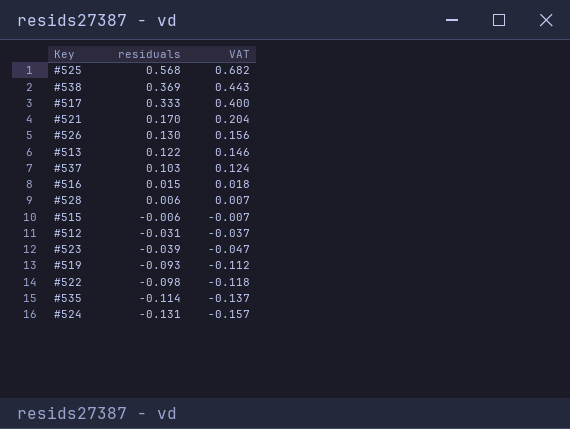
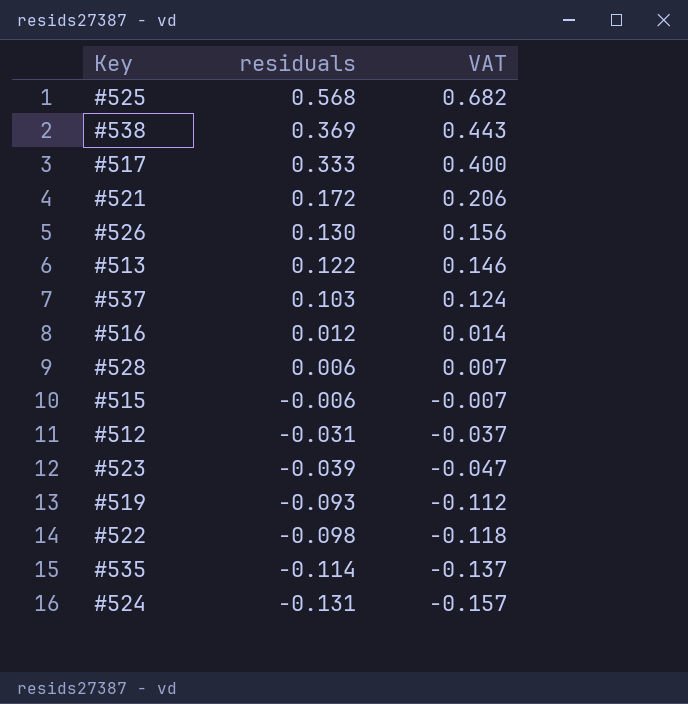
#521 | residuals: 0.170 -> 0.172
#521 | VAT: 0.204 -> 0.206
#516 | residuals: 0.015 -> 0.012
#516 | VAT: 0.018 -> 0.014

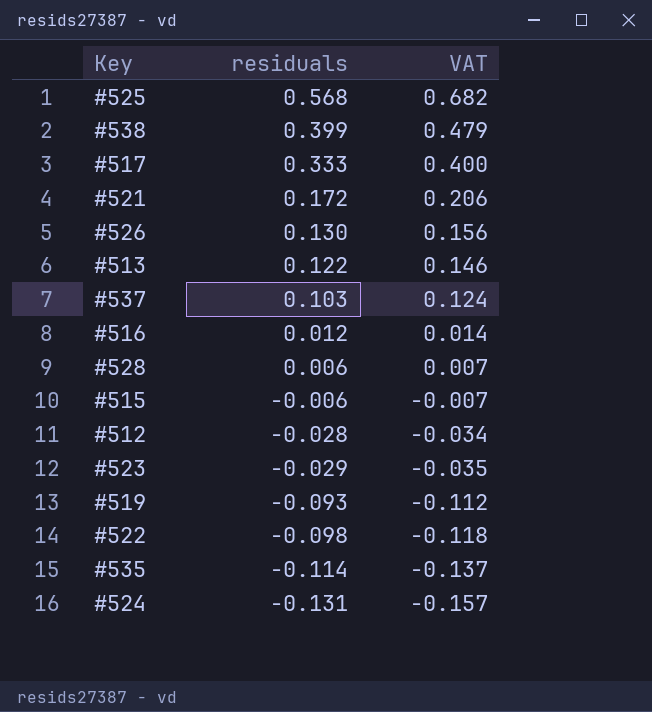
#538 | residuals: 0.369 -> 0.399
#538 | VAT: 0.443 -> 0.479
#512 | residuals: -0.031 -> -0.028
#512 | VAT: -0.037 -> -0.034
#523 | residuals: -0.039 -> -0.029
#523 | VAT: -0.047 -> -0.035

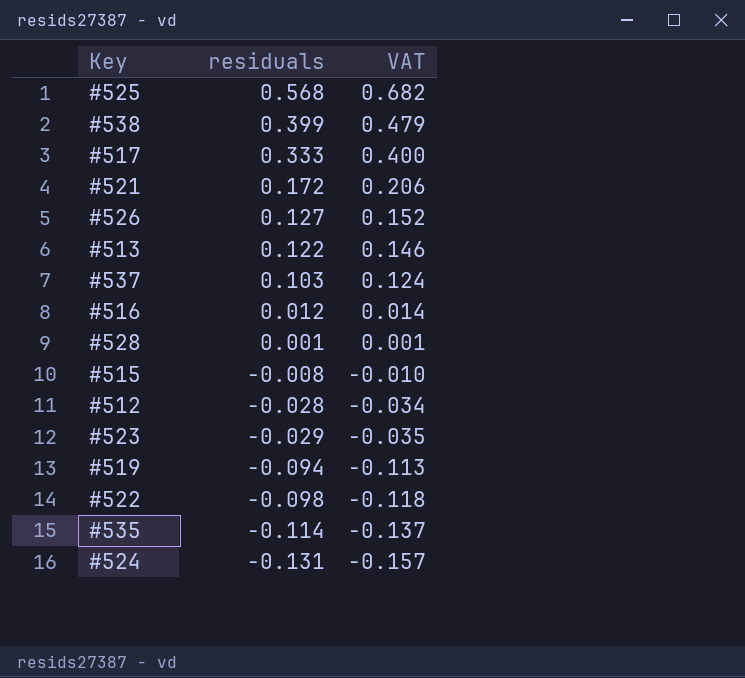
#526 | residuals: 0.130 -> 0.127
#526 | VAT: 0.156 -> 0.152
#528 | residuals: 0.006 -> 0.001
#528 | VAT: 0.007 -> 0.001
#515 | residuals: -0.006 -> -0.008
#515 | VAT: -0.007 -> -0.010
#519 | residuals: -0.093 -> -0.094
#519 | VAT: -0.112 -> -0.113

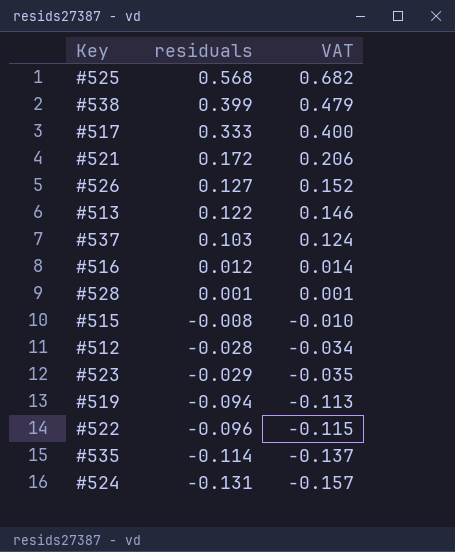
#522 | residuals: -0.098 -> -0.096
#522 | VAT: -0.118 -> -0.115

